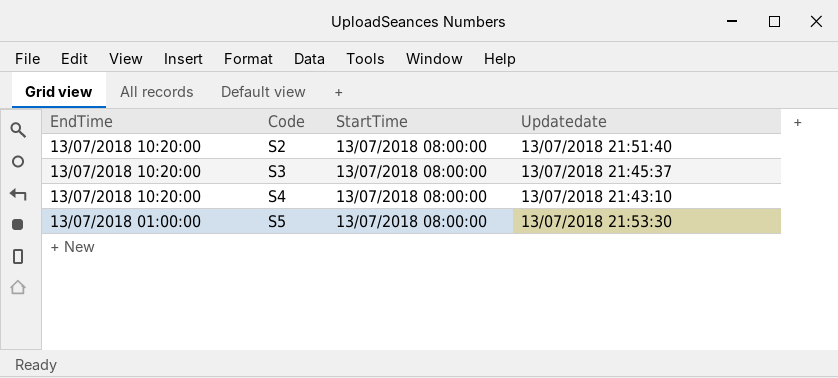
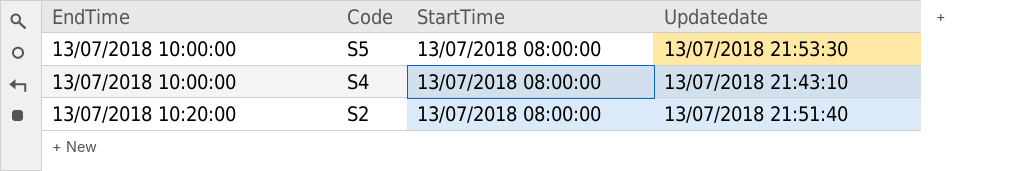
row order: EndTime descending -> EndTime ascending
row S3: 13/07/2018 10:20:00 | 13/07/2018 08:00:00 | 13/07/2018 21:45:37 -> none
S5 | EndTime: 13/07/2018 01:00:00 -> 13/07/2018 10:00:00
S4 | EndTime: 13/07/2018 10:20:00 -> 13/07/2018 10:00:00

